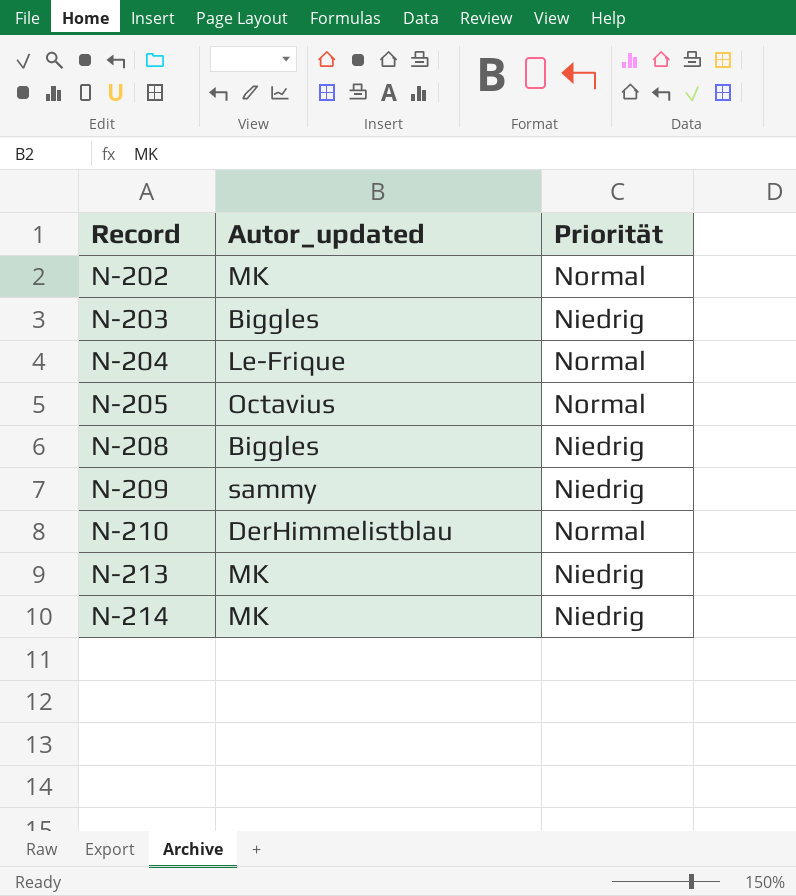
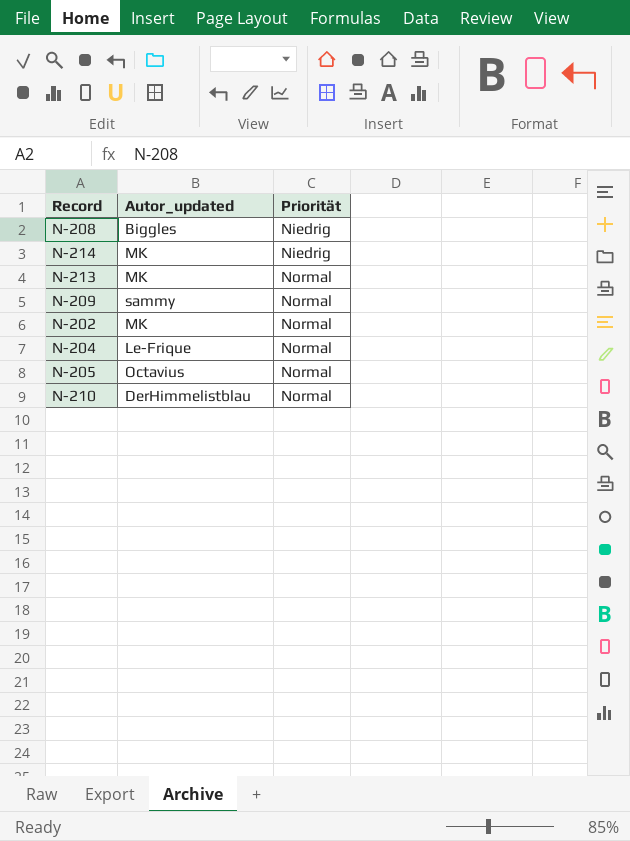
row order: Record ascending -> Priorität ascending
row N-203: Biggles | Niedrig -> none
N-213 | Priorität: Niedrig -> Normal
N-209 | Priorität: Niedrig -> Normal

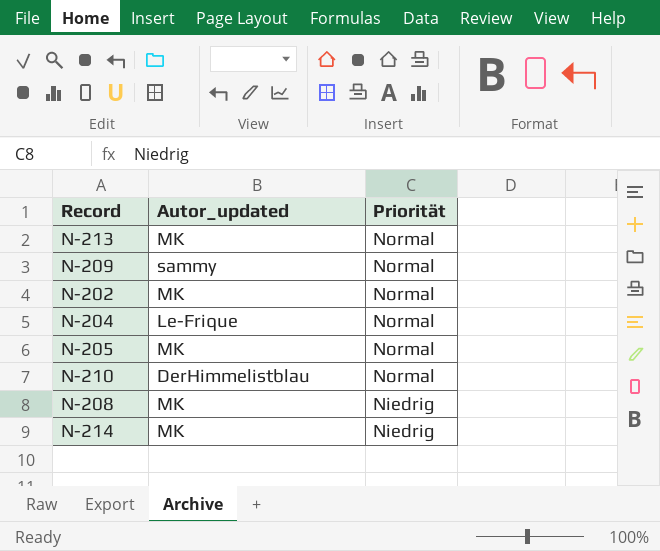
row order: Priorität ascending -> Priorität descending
N-205 | Autor_updated: Octavius -> MK
N-208 | Autor_updated: Biggles -> MK

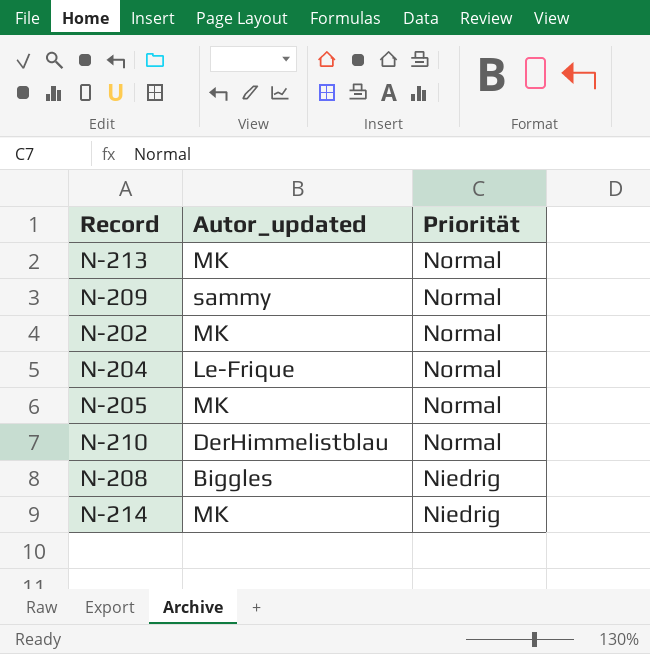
N-208 | Autor_updated: MK -> Biggles

